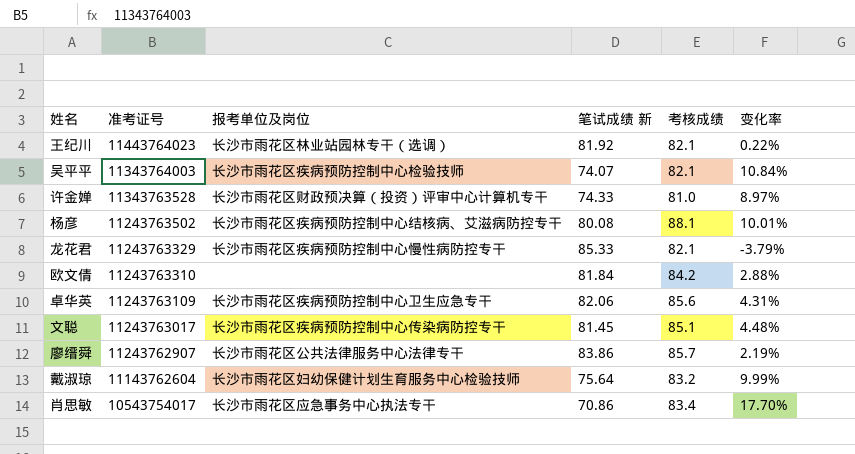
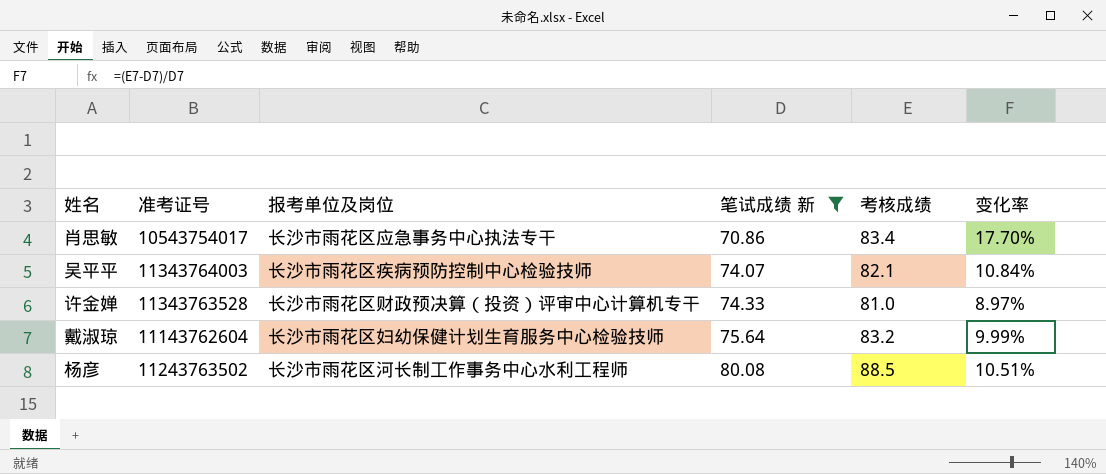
filter: none -> 笔试成绩 新 <= 80.08
row order: 准考证号 descending -> 笔试成绩 新 ascending
杨彦 | 报考单位及岗位: 长沙市雨花区疾病预防控制中心结核病、艾滋病防控专干 -> 长沙市雨花区河长制工作事务中心水利工程师
杨彦 | 考核成绩: 88.1 -> 88.5
杨彦 | 变化率: 10.01% -> 10.51%

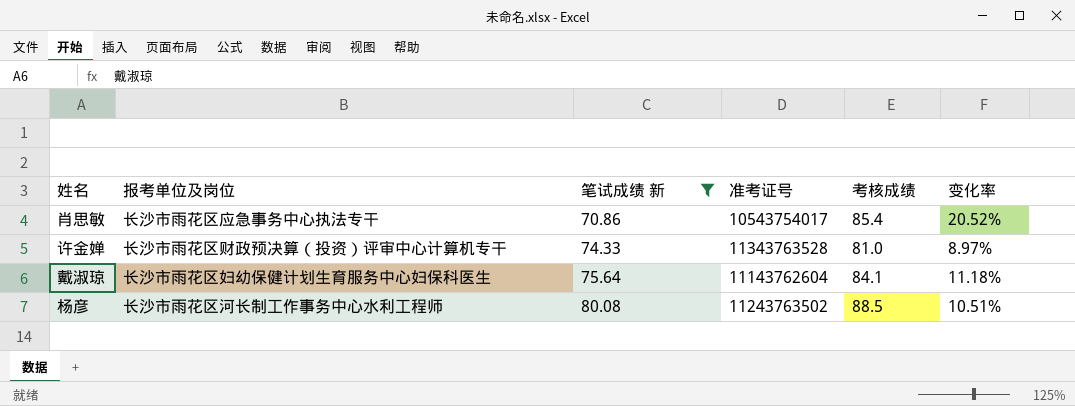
column 准考证号 | position: 2 -> 4
row 吴平平: 11343764003 | 长沙市雨花区疾病预防控制中心检验技师 | 74.07 | 82.1 | 10.84% -> none
肖思敏 | 考核成绩: 83.4 -> 85.4
肖思敏 | 变化率: 17.70% -> 20.52%
戴淑琼 | 报考单位及岗位: 长沙市雨花区妇幼保健计划生育服务中心检验技师 -> 长沙市雨花区妇幼保健计划生育服务中心妇保科医生
戴淑琼 | 考核成绩: 83.2 -> 84.1
戴淑琼 | 变化率: 9.99% -> 11.18%

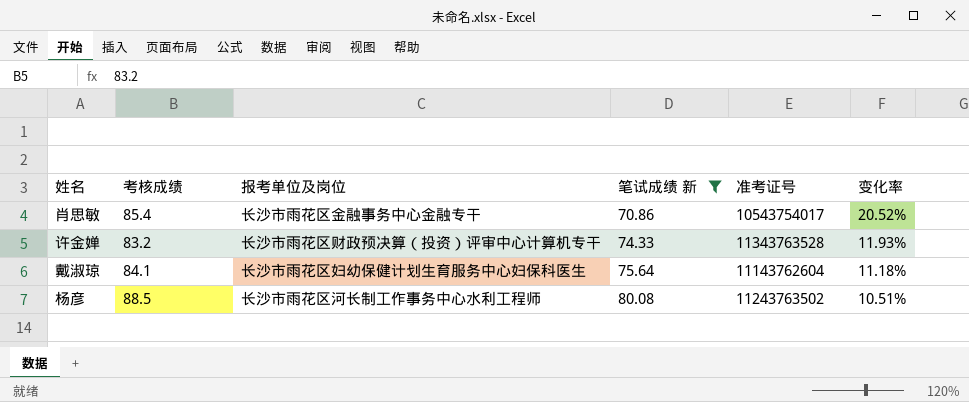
column 考核成绩 | position: 5 -> 2
肖思敏 | 报考单位及岗位: 长沙市雨花区应急事务中心执法专干 -> 长沙市雨花区金融事务中心金融专干
许金婵 | 考核成绩: 81.0 -> 83.2
许金婵 | 变化率: 8.97% -> 11.93%

